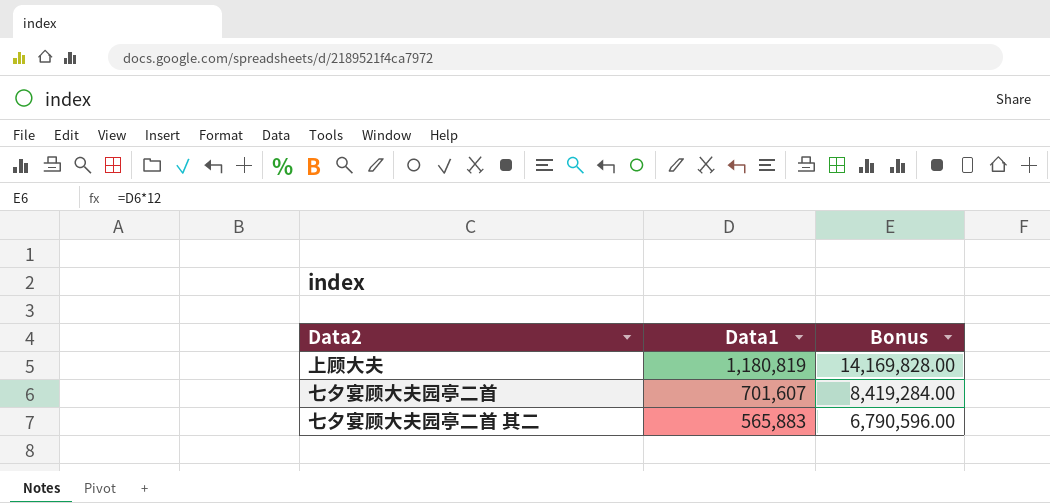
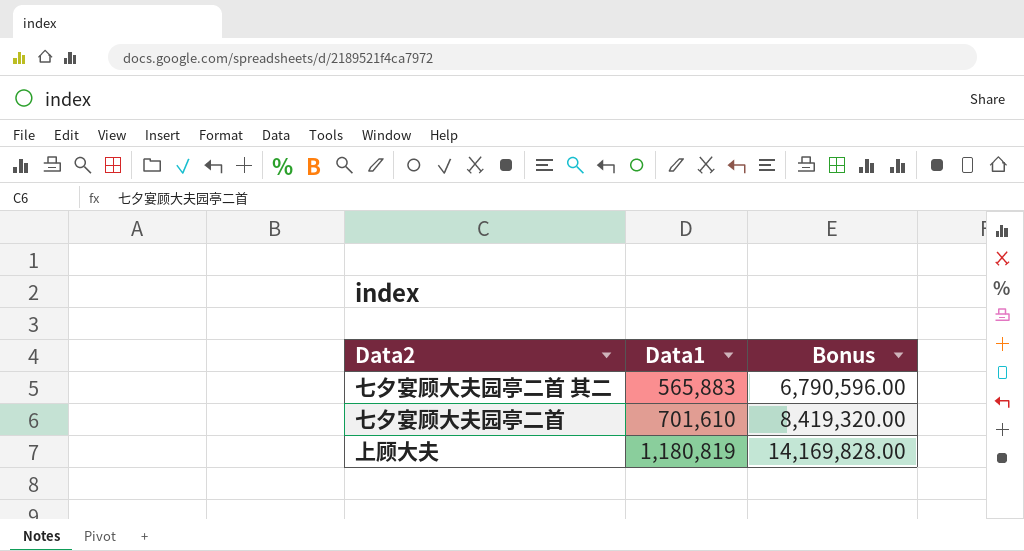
row order: Data1 descending -> Data1 ascending
七夕宴顾大夫园亭二首 | Data1: 701,607 -> 701,610
七夕宴顾大夫园亭二首 | Bonus: 8,419,284.00 -> 8,419,320.00

